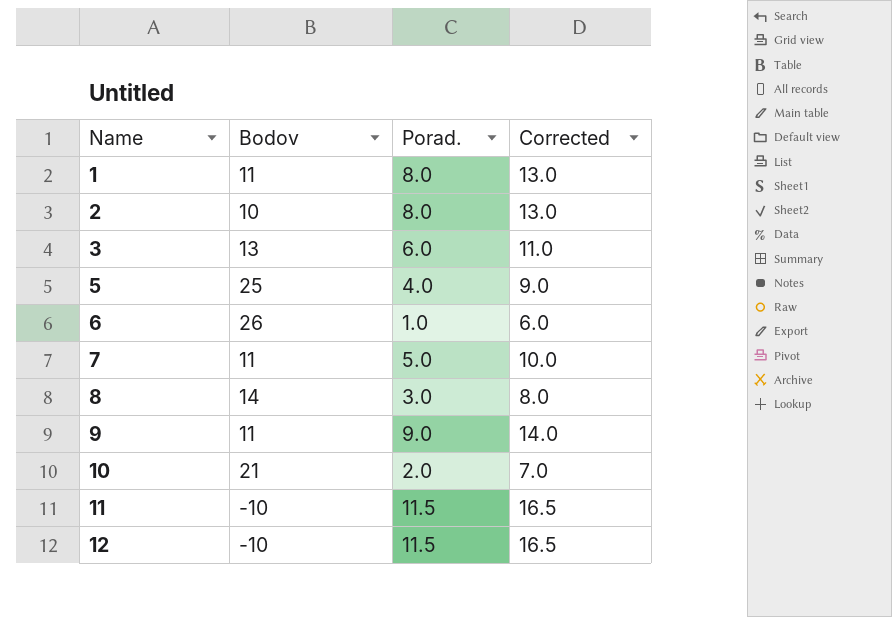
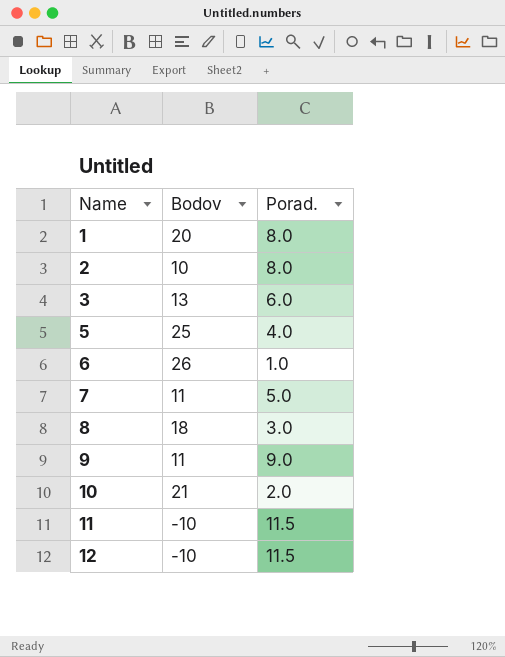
column Corrected | formula: [Porad.] + 5 -> none
1 | Bodov: 11 -> 20
8 | Bodov: 14 -> 18

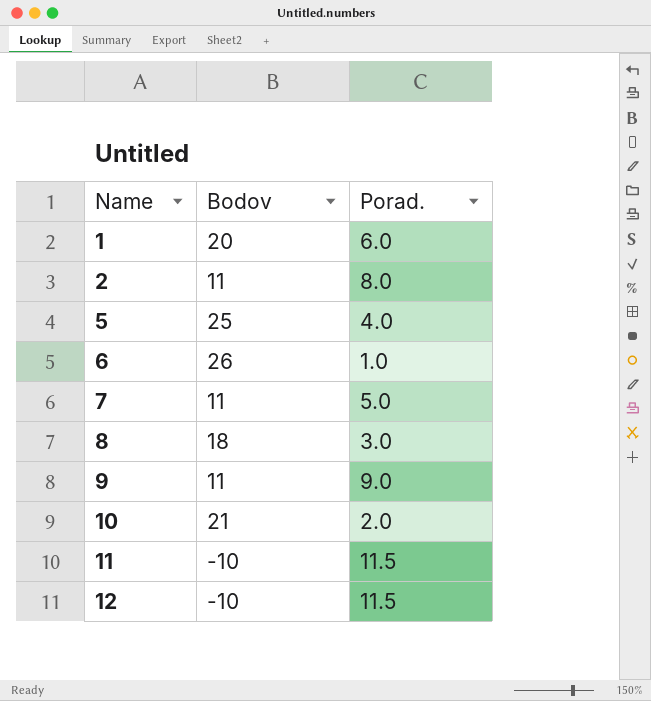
row 3: 13 | 6.0 -> none
1 | Porad.: 8.0 -> 6.0
2 | Bodov: 10 -> 11

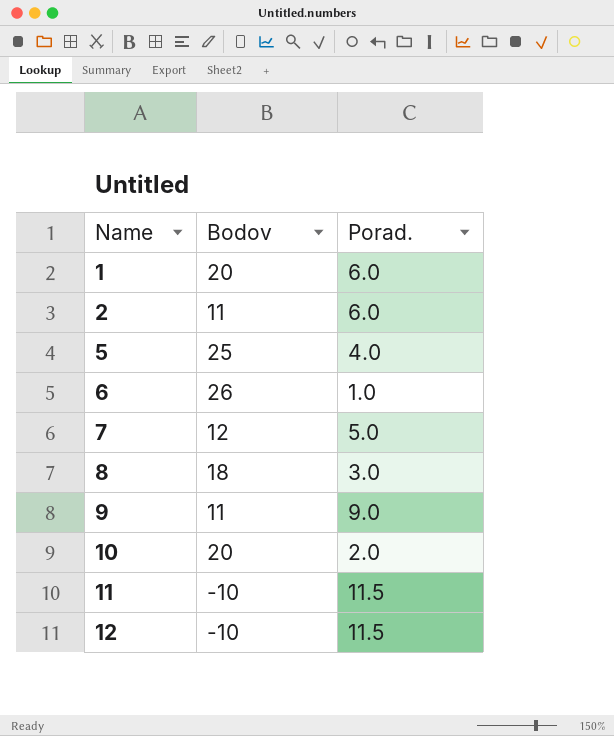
2 | Porad.: 8.0 -> 6.0
7 | Bodov: 11 -> 12
10 | Bodov: 21 -> 20

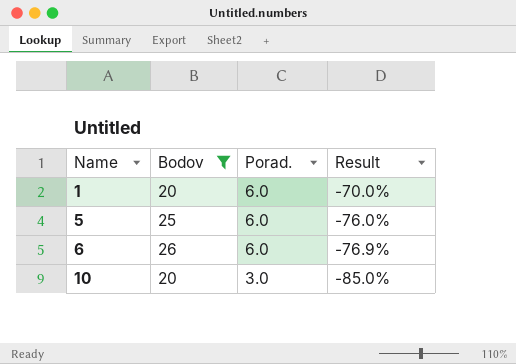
filter: none -> Bodov >= 20
column Result | formula: none -> ([Porad.] - [Bodov]) / [Bodov]
5 | Porad.: 4.0 -> 6.0
6 | Porad.: 1.0 -> 6.0
10 | Porad.: 2.0 -> 3.0

